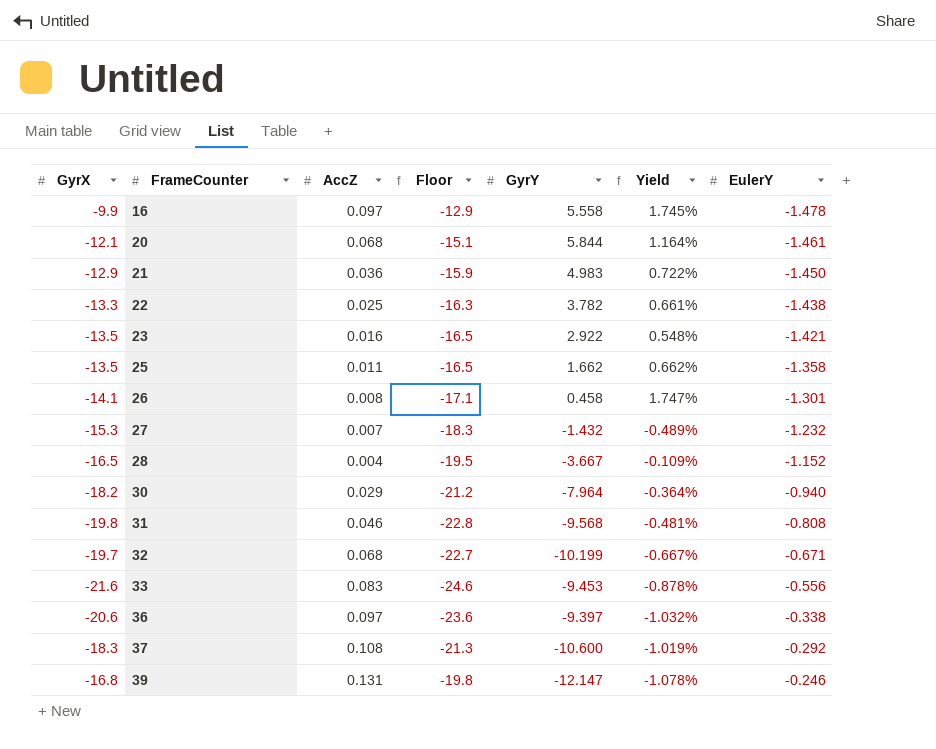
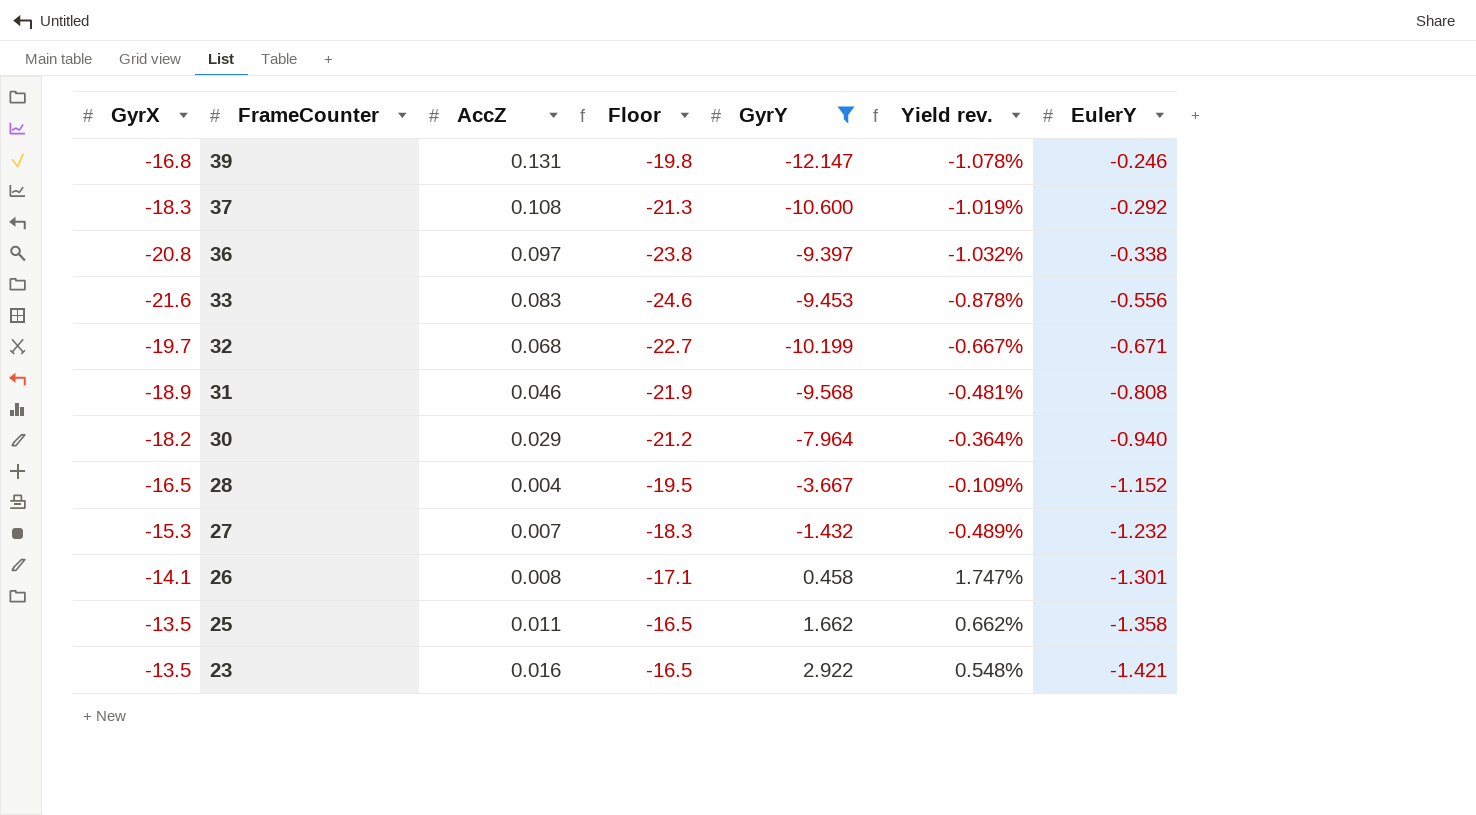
filter: none -> GyrY <= 2.922
row order: FrameCounter ascending -> FrameCounter descending
column name: Yield -> Yield rev.
36 | GyrX: -20.6 -> -20.8
36 | Floor: -23.6 -> -23.8
31 | GyrX: -19.8 -> -18.9
31 | Floor: -22.8 -> -21.9

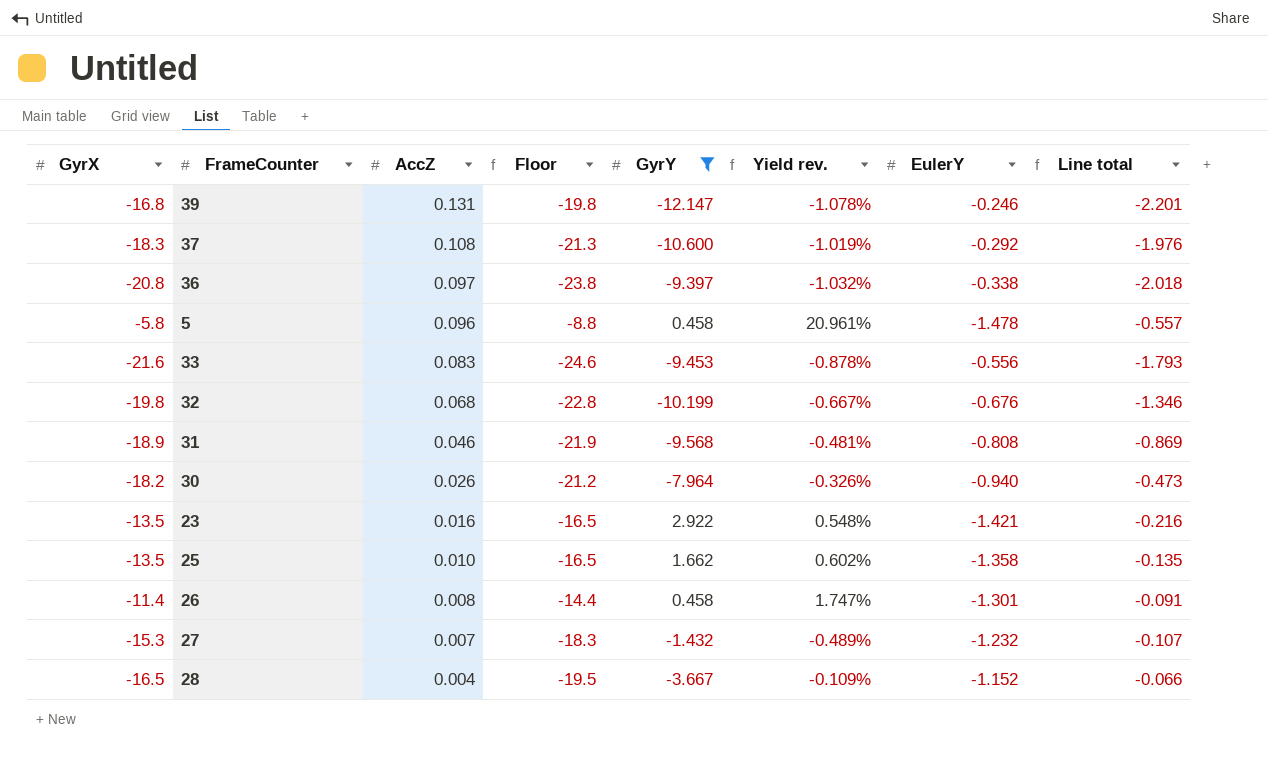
row order: FrameCounter descending -> AccZ descending
column Line total | formula: none -> [GyrX] * [AccZ]
row 5: none -> -5.8 | 0.096 | -8.8 | 0.458 | 20.961% | -1.478 | -0.557
32 | GyrX: -19.7 -> -19.8
32 | Floor: -22.7 -> -22.8
32 | EulerY: -0.671 -> -0.676
30 | AccZ: 0.029 -> 0.026
30 | Yield rev.: -0.364% -> -0.326%
25 | AccZ: 0.011 -> 0.010
25 | Yield rev.: 0.662% -> 0.602%
26 | GyrX: -14.1 -> -11.4
26 | Floor: -17.1 -> -14.4

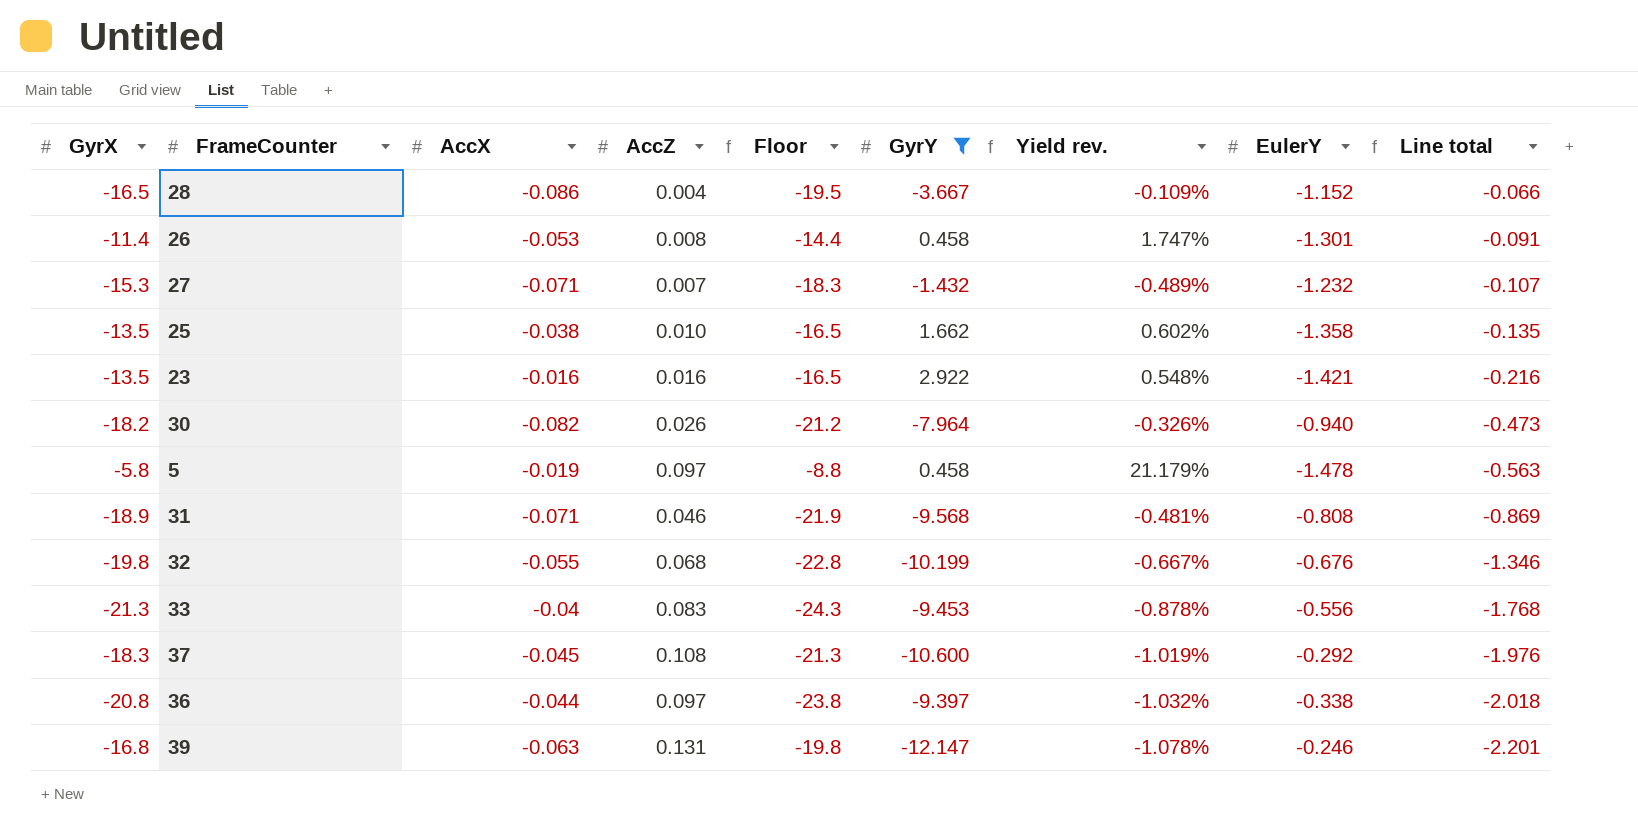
row order: AccZ descending -> Line total descending
column AccX | position: none -> 3
5 | AccZ: 0.096 -> 0.097
5 | Yield rev.: 20.961% -> 21.179%
5 | Line total: -0.557 -> -0.563
33 | GyrX: -21.6 -> -21.3
33 | Floor: -24.6 -> -24.3
33 | Line total: -1.793 -> -1.768

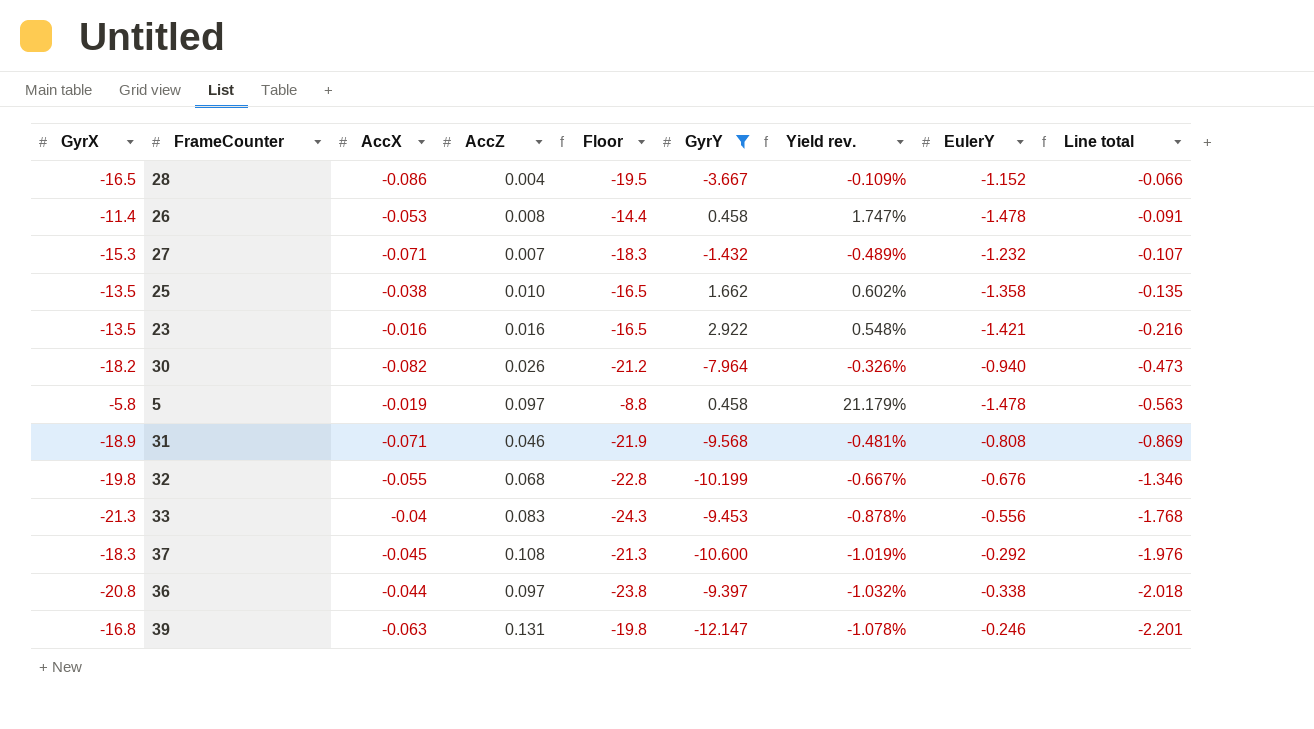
26 | EulerY: -1.301 -> -1.478

